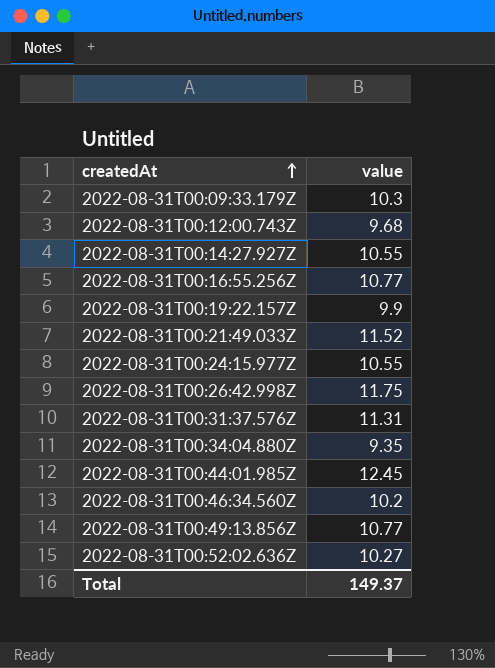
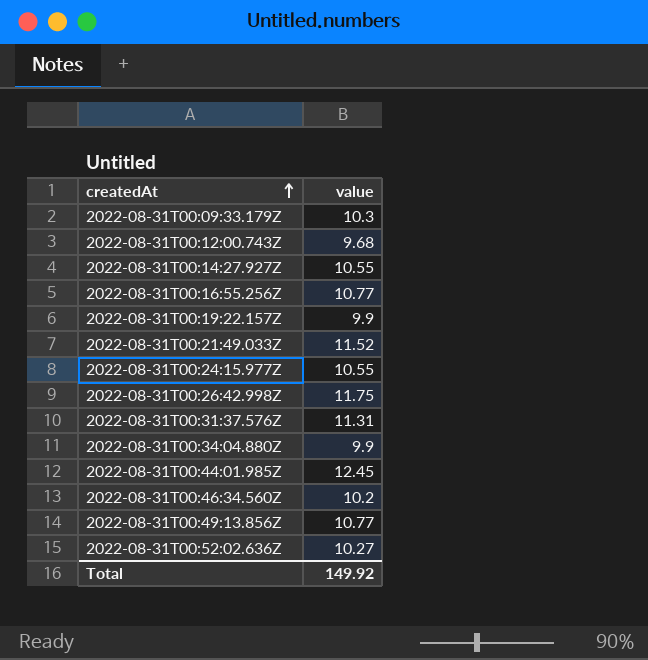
2022-08-31T00:34:04.880Z | value: 9.35 -> 9.9
Total | value: 149.37 -> 149.92

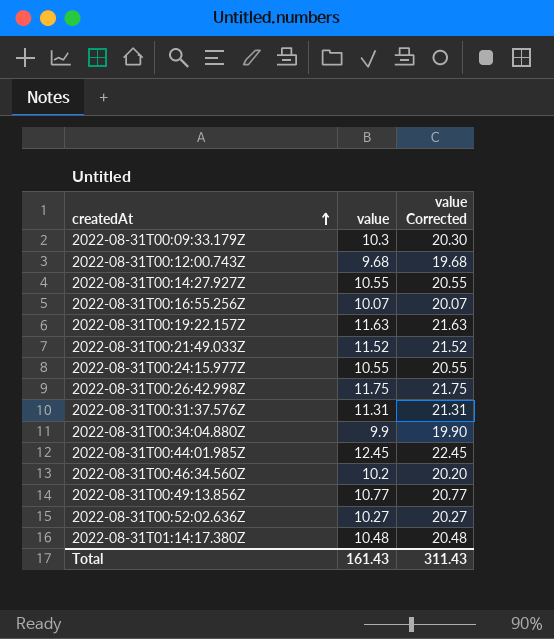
column value Corrected | formula: none -> [value] + 10
2022-08-31T00:16:55.256Z | value: 10.77 -> 10.07
2022-08-31T00:19:22.157Z | value: 9.9 -> 11.63
row 2022-08-31T01:14:17.380Z: none -> 10.48 | 20.48
Total | value: 149.92 -> 161.43

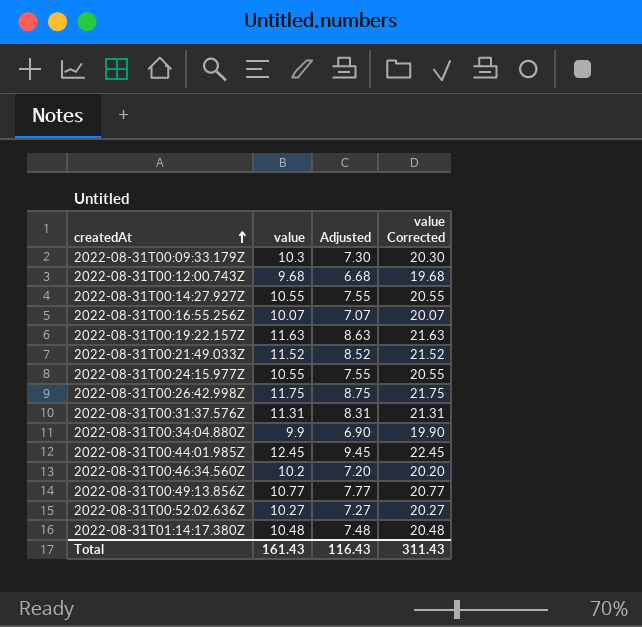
column Adjusted | formula: none -> [value] - 3

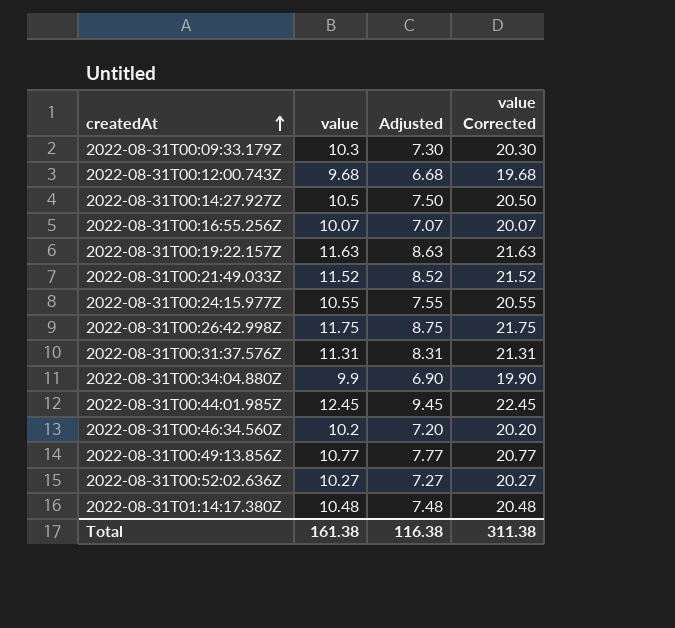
2022-08-31T00:14:27.927Z | value: 10.55 -> 10.5
2022-08-31T00:14:27.927Z | Adjusted: 7.55 -> 7.50
2022-08-31T00:14:27.927Z | value Corrected: 20.55 -> 20.50
Total | value: 161.43 -> 161.38
Total | Adjusted: 116.43 -> 116.38
Total | value Corrected: 311.43 -> 311.38

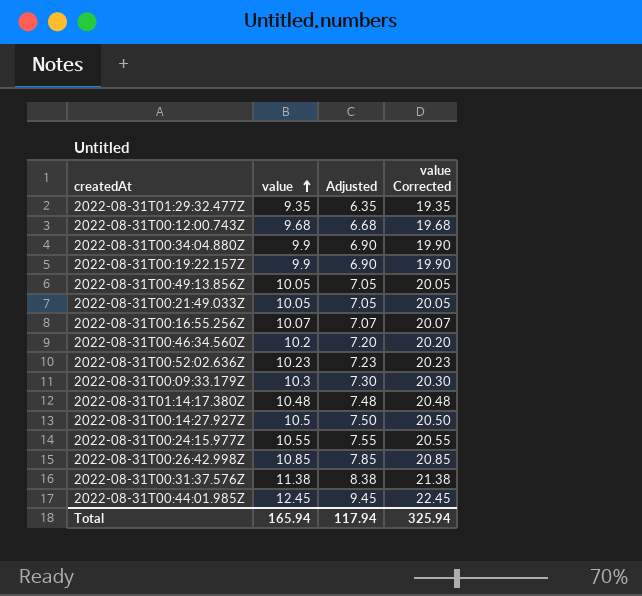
row order: createdAt ascending -> value ascending
row 2022-08-31T01:29:32.477Z: none -> 9.35 | 6.35 | 19.35
2022-08-31T00:19:22.157Z | value: 11.63 -> 9.9
2022-08-31T00:19:22.157Z | Adjusted: 8.63 -> 6.90
2022-08-31T00:19:22.157Z | value Corrected: 21.63 -> 19.90
2022-08-31T00:49:13.856Z | value: 10.77 -> 10.05
2022-08-31T00:49:13.856Z | Adjusted: 7.77 -> 7.05
2022-08-31T00:49:13.856Z | value Corrected: 20.77 -> 20.05
2022-08-31T00:21:49.033Z | value: 11.52 -> 10.05
2022-08-31T00:21:49.033Z | Adjusted: 8.52 -> 7.05
2022-08-31T00:21:49.033Z | value Corrected: 21.52 -> 20.05
2022-08-31T00:52:02.636Z | value: 10.27 -> 10.23
2022-08-31T00:52:02.636Z | Adjusted: 7.27 -> 7.23
2022-08-31T00:52:02.636Z | value Corrected: 20.27 -> 20.23
2022-08-31T00:26:42.998Z | value: 11.75 -> 10.85
2022-08-31T00:26:42.998Z | Adjusted: 8.75 -> 7.85
2022-08-31T00:26:42.998Z | value Corrected: 21.75 -> 20.85
2022-08-31T00:31:37.576Z | value: 11.31 -> 11.38
2022-08-31T00:31:37.576Z | Adjusted: 8.31 -> 8.38
2022-08-31T00:31:37.576Z | value Corrected: 21.31 -> 21.38
Total | value: 161.38 -> 165.94
Total | Adjusted: 116.38 -> 117.94
Total | value Corrected: 311.38 -> 325.94

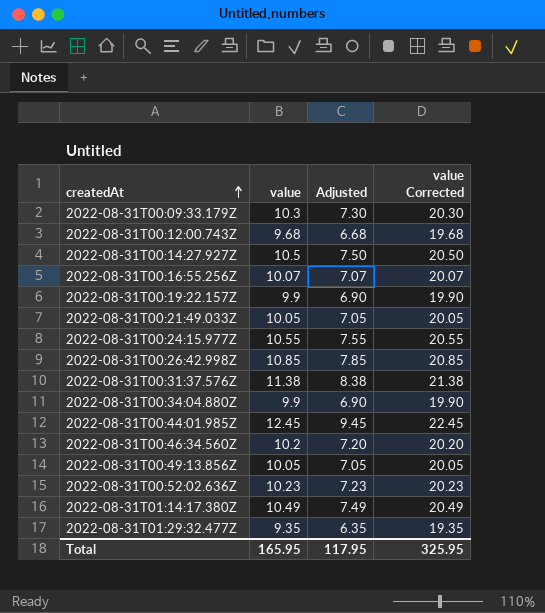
row order: value ascending -> createdAt ascending
2022-08-31T01:14:17.380Z | value: 10.48 -> 10.49
2022-08-31T01:14:17.380Z | Adjusted: 7.48 -> 7.49
2022-08-31T01:14:17.380Z | value Corrected: 20.48 -> 20.49
Total | value: 165.94 -> 165.95
Total | Adjusted: 117.94 -> 117.95
Total | value Corrected: 325.94 -> 325.95

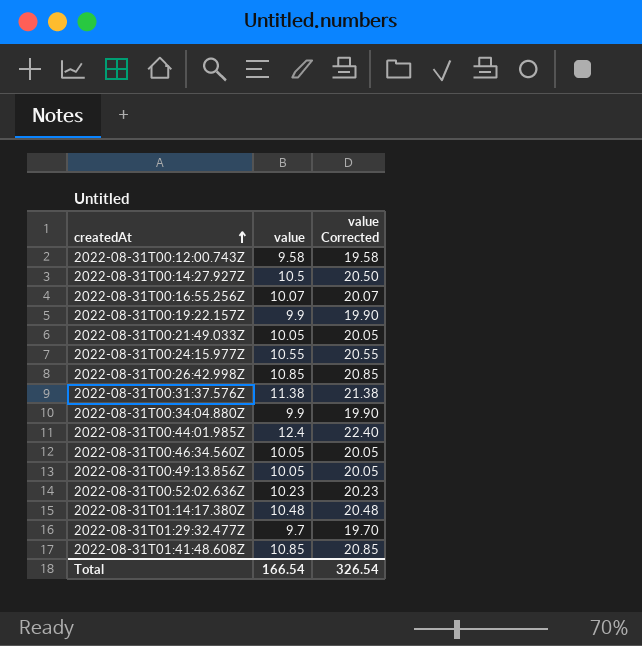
column Adjusted | formula: [value] - 3 -> none
row 2022-08-31T00:09:33.179Z: 10.3 | 7.30 | 20.30 -> none
2022-08-31T00:12:00.743Z | value: 9.68 -> 9.58
2022-08-31T00:12:00.743Z | value Corrected: 19.68 -> 19.58
2022-08-31T00:44:01.985Z | value: 12.45 -> 12.4
2022-08-31T00:44:01.985Z | value Corrected: 22.45 -> 22.40
2022-08-31T00:46:34.560Z | value: 10.2 -> 10.05
2022-08-31T00:46:34.560Z | value Corrected: 20.20 -> 20.05
2022-08-31T01:14:17.380Z | value: 10.49 -> 10.48
2022-08-31T01:14:17.380Z | value Corrected: 20.49 -> 20.48
2022-08-31T01:29:32.477Z | value: 9.35 -> 9.7
2022-08-31T01:29:32.477Z | value Corrected: 19.35 -> 19.70
row 2022-08-31T01:41:48.608Z: none -> 10.85 | 20.85
Total | value: 165.95 -> 166.54
Total | value Corrected: 325.95 -> 326.54

